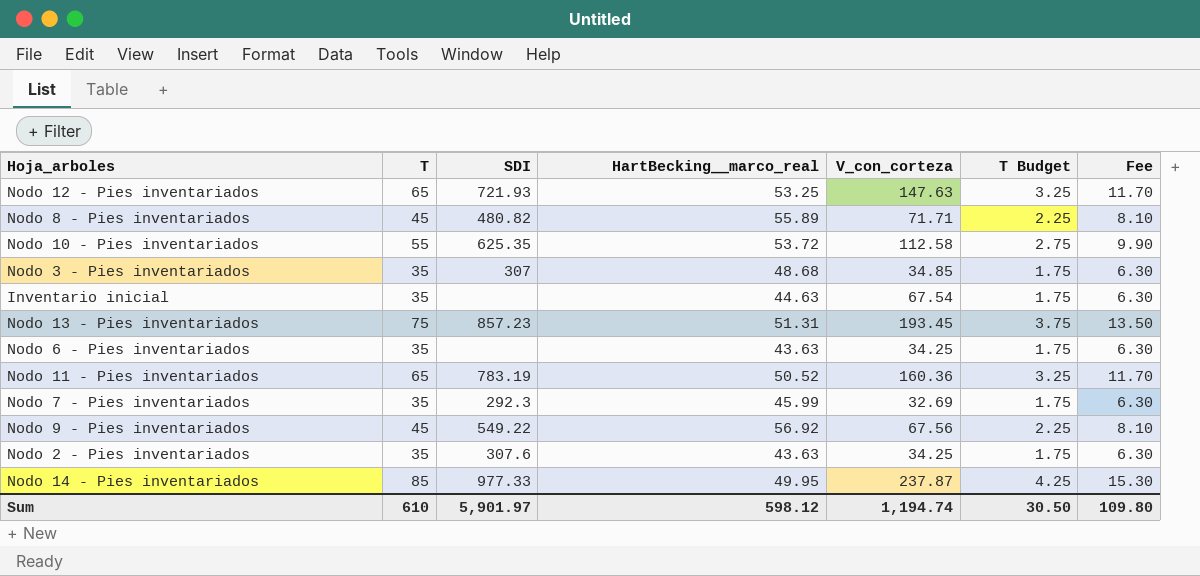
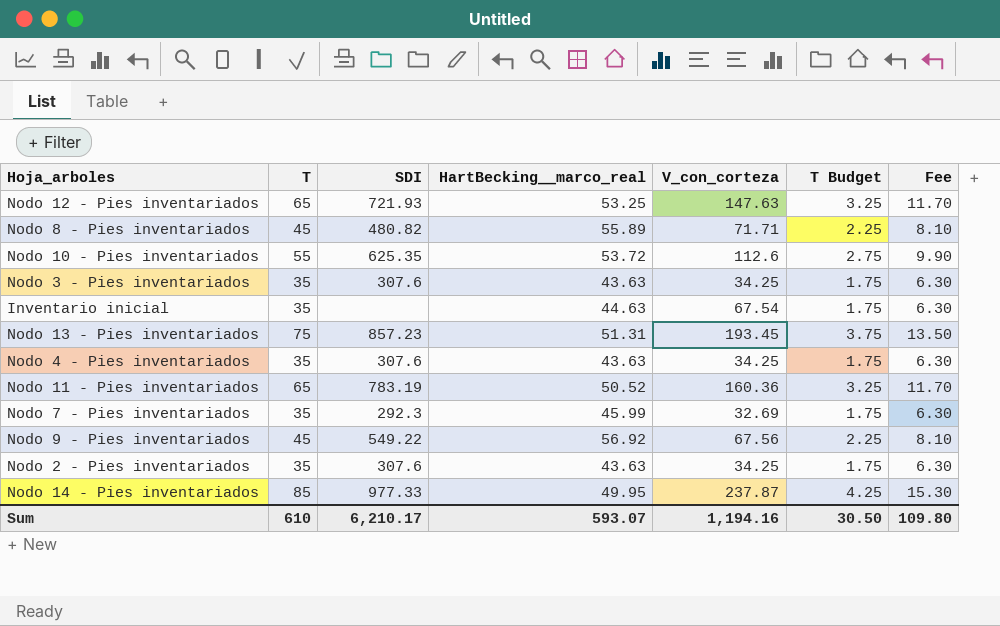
row Nodo 6 - Pies inventariados: 35 | none | 43.63 | 34.25 | 1.75 | 6.30 -> none
Nodo 10 - Pies inventariados | V_con_corteza: 112.58 -> 112.6
Nodo 3 - Pies inventariados | SDI: 307 -> 307.6
Nodo 3 - Pies inventariados | HartBecking__marco_real: 48.68 -> 43.63
Nodo 3 - Pies inventariados | V_con_corteza: 34.85 -> 34.25
row Nodo 4 - Pies inventariados: none -> 35 | 307.6 | 43.63 | 34.25 | 1.75 | 6.30
Sum | SDI: 5,901.97 -> 6,210.17
Sum | HartBecking__marco_real: 598.12 -> 593.07
Sum | V_con_corteza: 1,194.74 -> 1,194.16

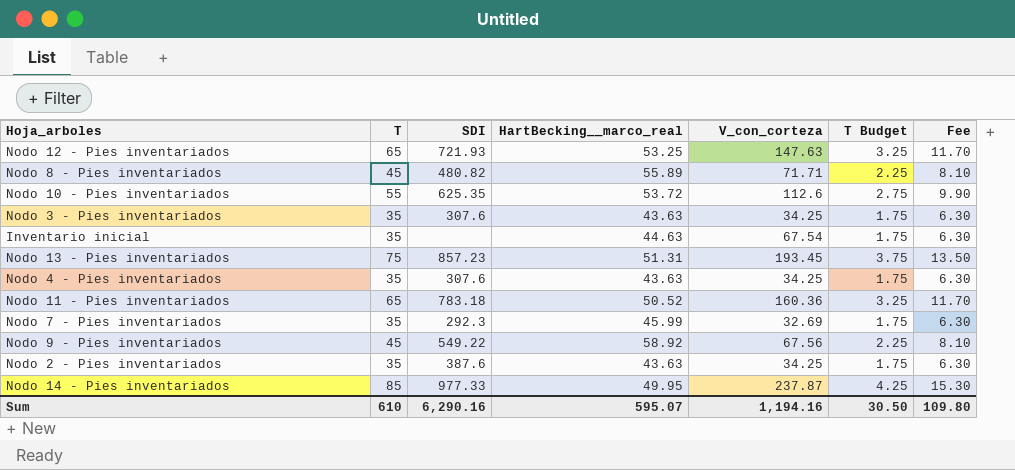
Nodo 11 - Pies inventariados | SDI: 783.19 -> 783.18
Nodo 9 - Pies inventariados | HartBecking__marco_real: 56.92 -> 58.92
Nodo 2 - Pies inventariados | SDI: 307.6 -> 387.6
Sum | SDI: 6,210.17 -> 6,290.16
Sum | HartBecking__marco_real: 593.07 -> 595.07

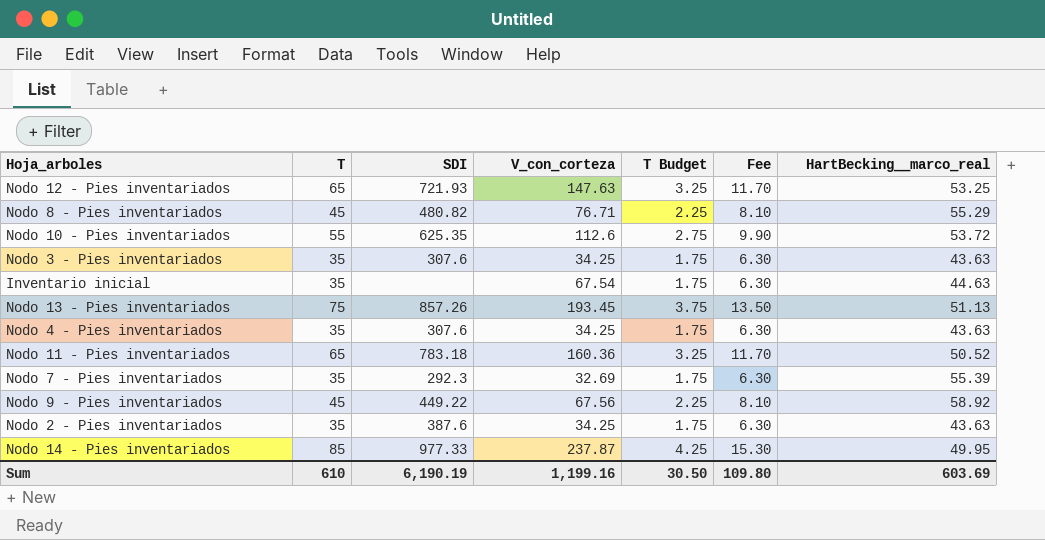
column HartBecking__marco_real | position: 4 -> 7
Nodo 8 - Pies inventariados | V_con_corteza: 71.71 -> 76.71
Nodo 8 - Pies inventariados | HartBecking__marco_real: 55.89 -> 55.29
Nodo 13 - Pies inventariados | SDI: 857.23 -> 857.26
Nodo 13 - Pies inventariados | HartBecking__marco_real: 51.31 -> 51.13
Nodo 7 - Pies inventariados | HartBecking__marco_real: 45.99 -> 55.39
Nodo 9 - Pies inventariados | SDI: 549.22 -> 449.22
Sum | SDI: 6,290.16 -> 6,190.19
Sum | V_con_corteza: 1,194.16 -> 1,199.16
Sum | HartBecking__marco_real: 595.07 -> 603.69

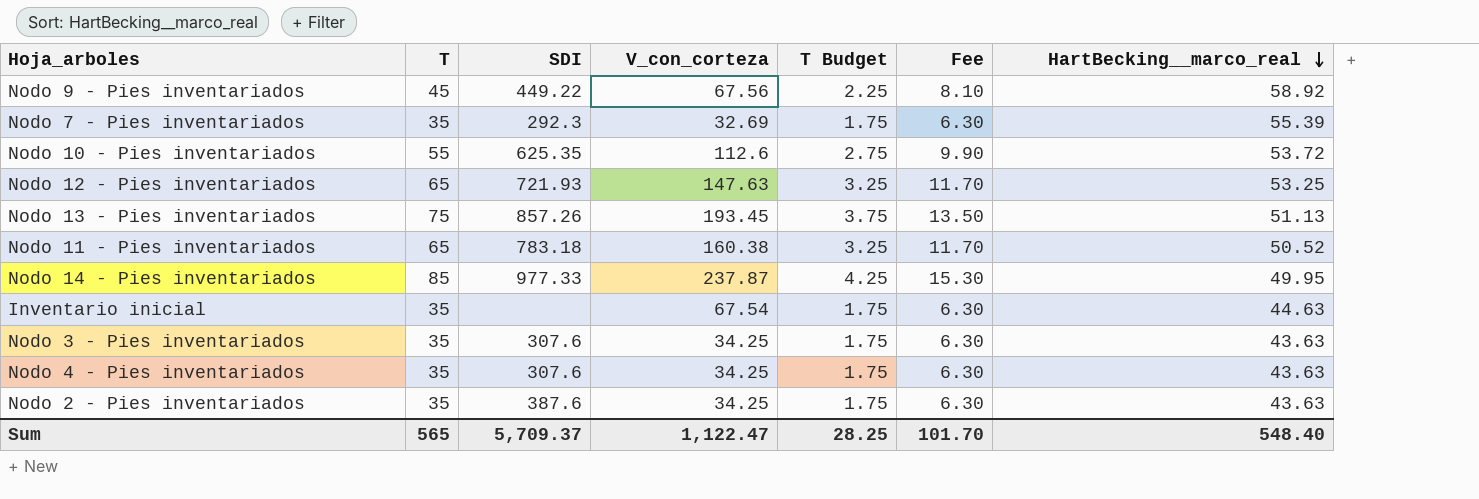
row order: none -> HartBecking__marco_real descending
row Nodo 8 - Pies inventariados: 45 | 480.82 | 76.71 | 2.25 | 8.10 | 55.29 -> none
Nodo 11 - Pies inventariados | V_con_corteza: 160.36 -> 160.38
Sum | T: 610 -> 565
Sum | SDI: 6,190.19 -> 5,709.37
Sum | V_con_corteza: 1,199.16 -> 1,122.47
Sum | T Budget: 30.50 -> 28.25
Sum | Fee: 109.80 -> 101.70
Sum | HartBecking__marco_real: 603.69 -> 548.40

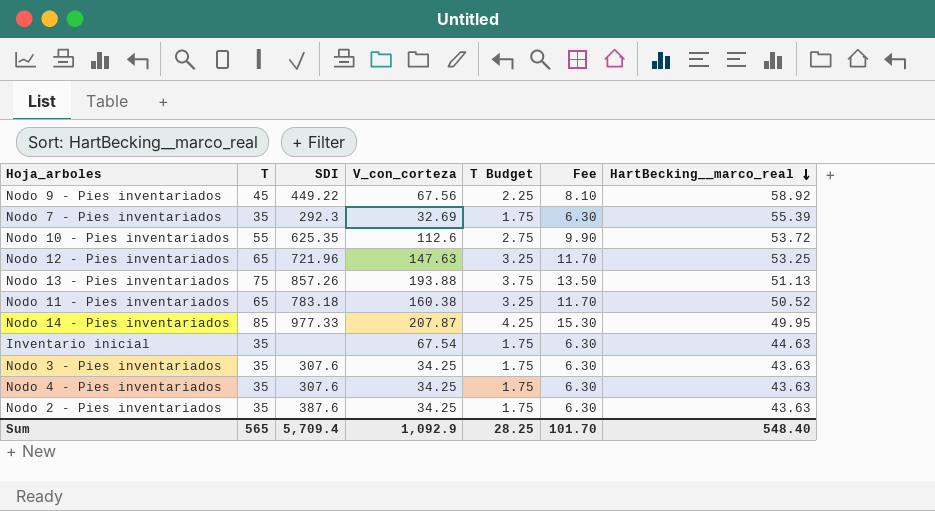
Nodo 12 - Pies inventariados | SDI: 721.93 -> 721.96
Nodo 13 - Pies inventariados | V_con_corteza: 193.45 -> 193.88
Nodo 14 - Pies inventariados | V_con_corteza: 237.87 -> 207.87
Sum | SDI: 5,709.37 -> 5,709.4
Sum | V_con_corteza: 1,122.47 -> 1,092.9

